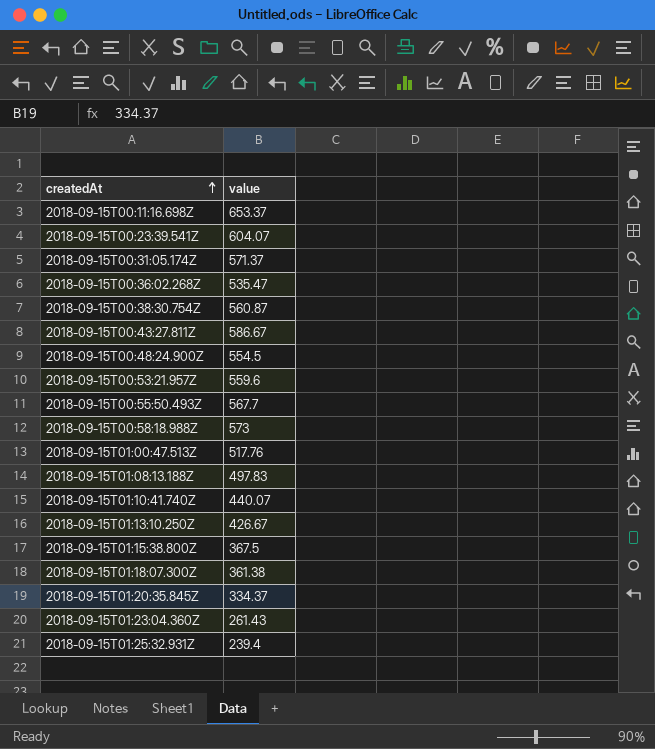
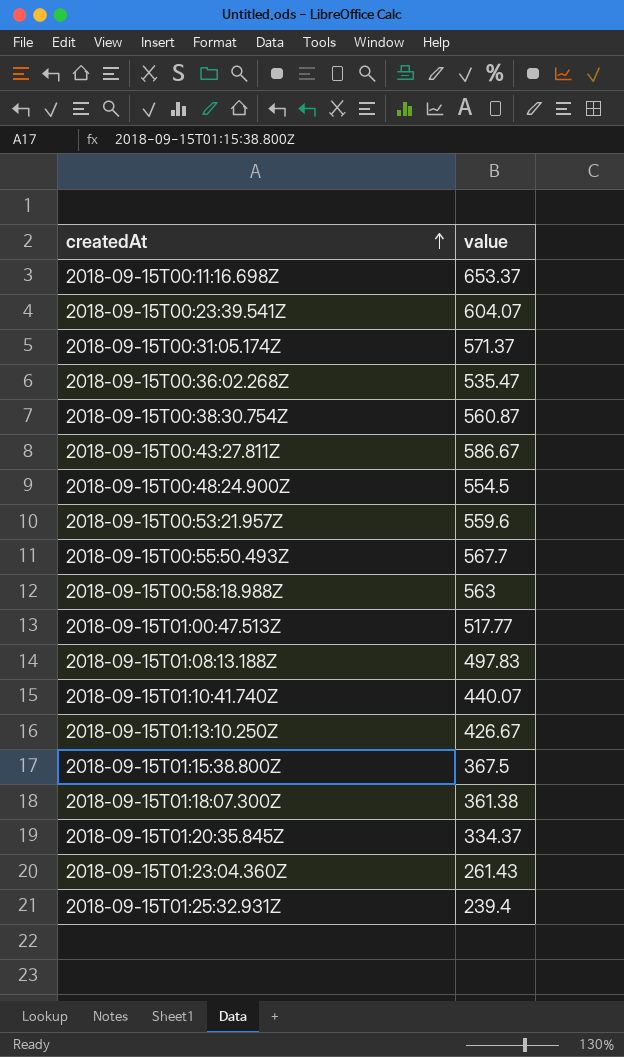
2018-09-15T00:58:18.988Z | value: 573 -> 563
2018-09-15T01:00:47.513Z | value: 517.76 -> 517.77

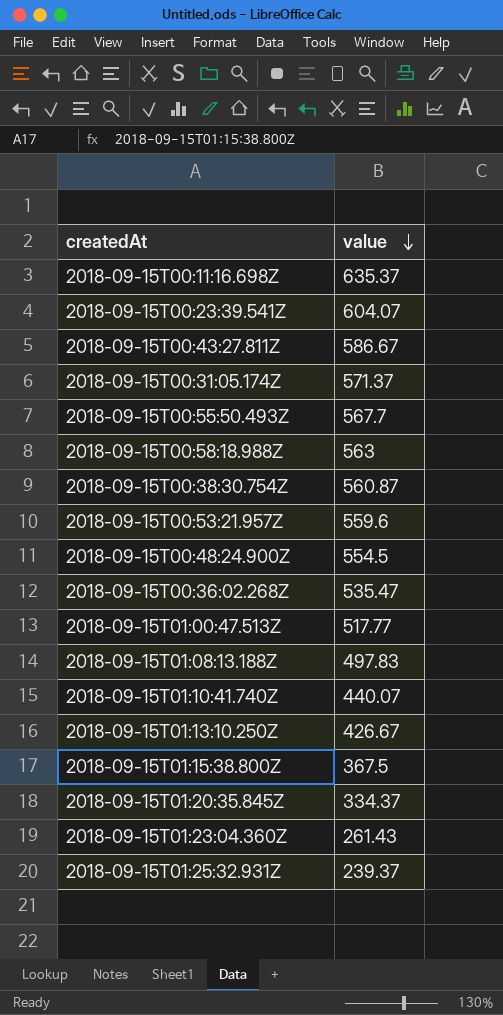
row order: createdAt ascending -> value descending
row 2018-09-15T01:18:07.300Z: 361.38 -> none
2018-09-15T00:11:16.698Z | value: 653.37 -> 635.37
2018-09-15T01:25:32.931Z | value: 239.4 -> 239.37

